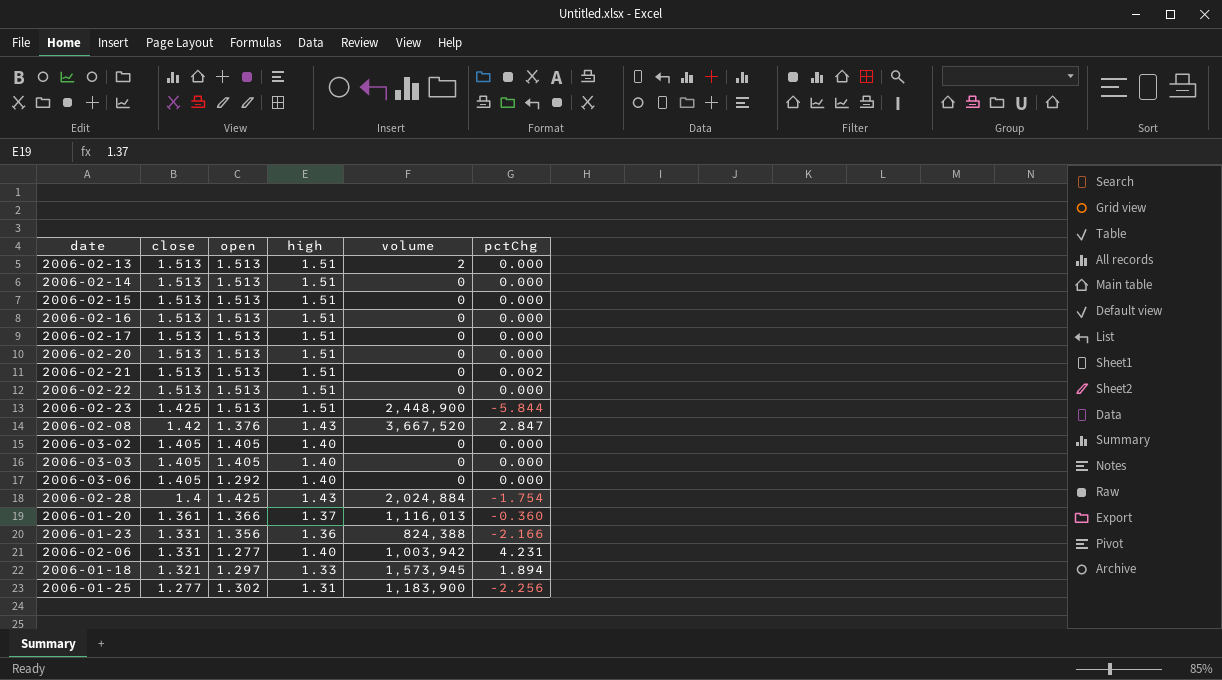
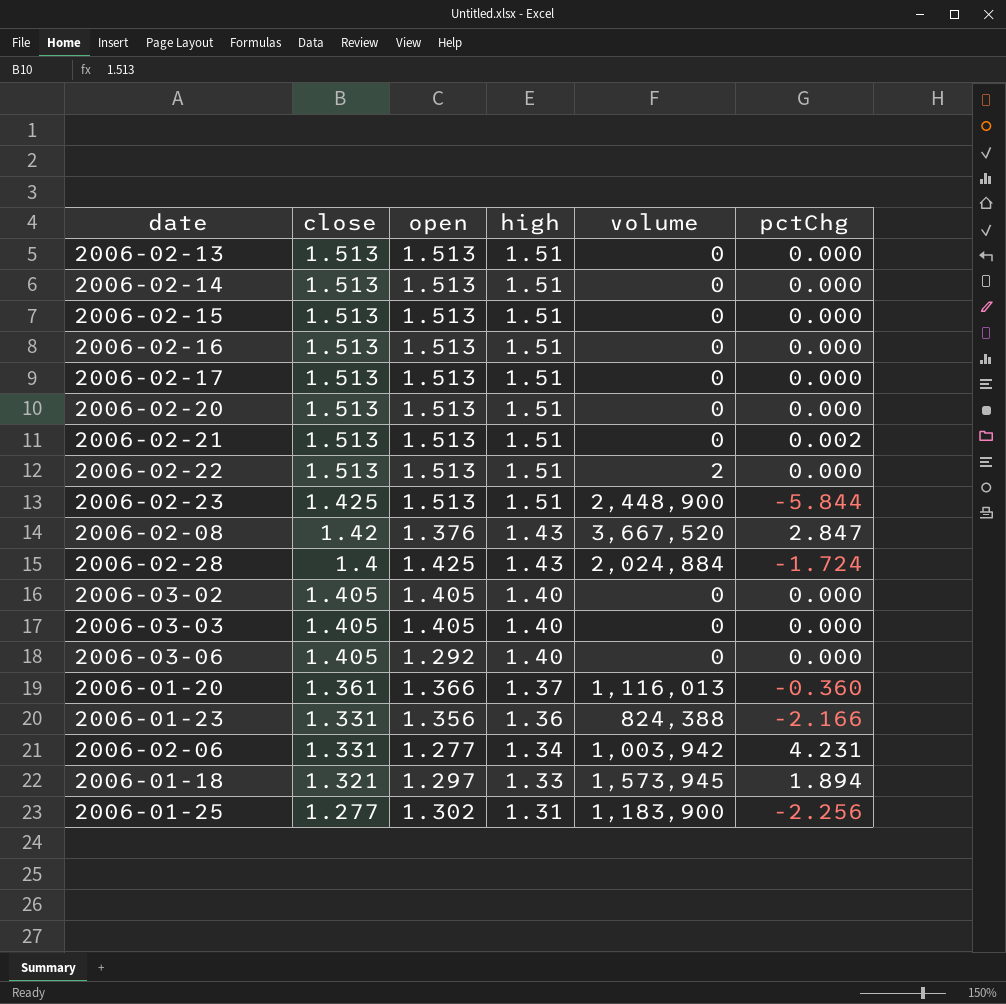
row order: close descending -> high descending
2006-02-13 | volume: 2 -> 0
2006-02-22 | volume: 0 -> 2
2006-02-28 | pctChg: -1.754 -> -1.724
2006-02-06 | high: 1.40 -> 1.34

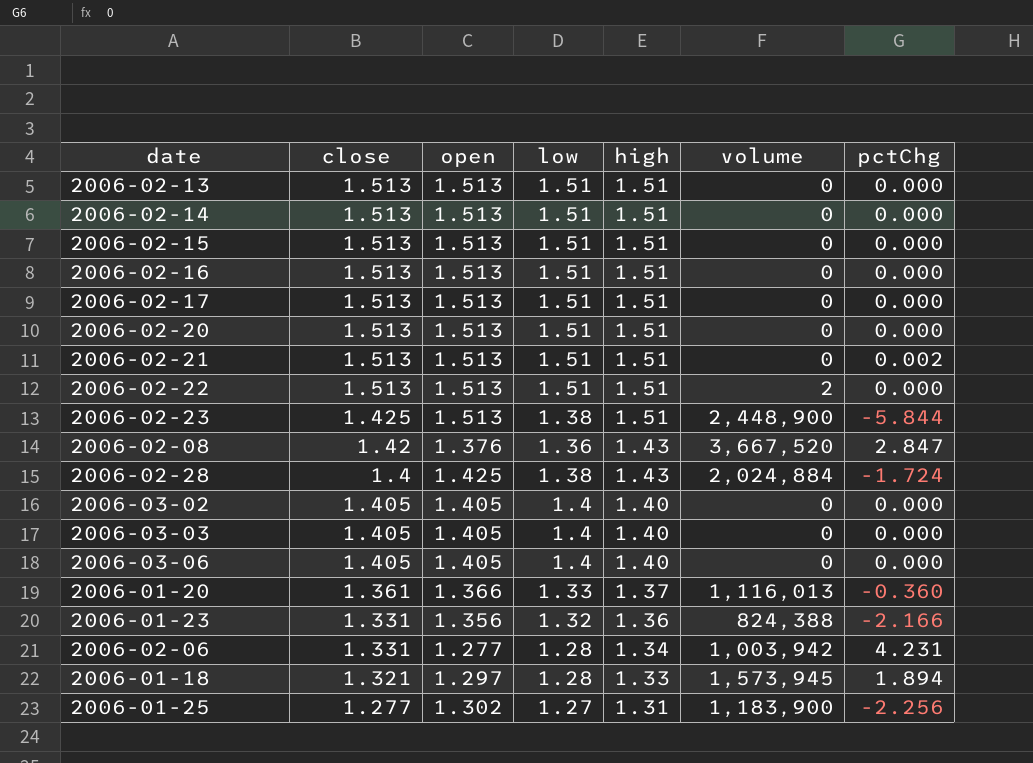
column low | position: none -> 4
2006-03-06 | open: 1.292 -> 1.405

